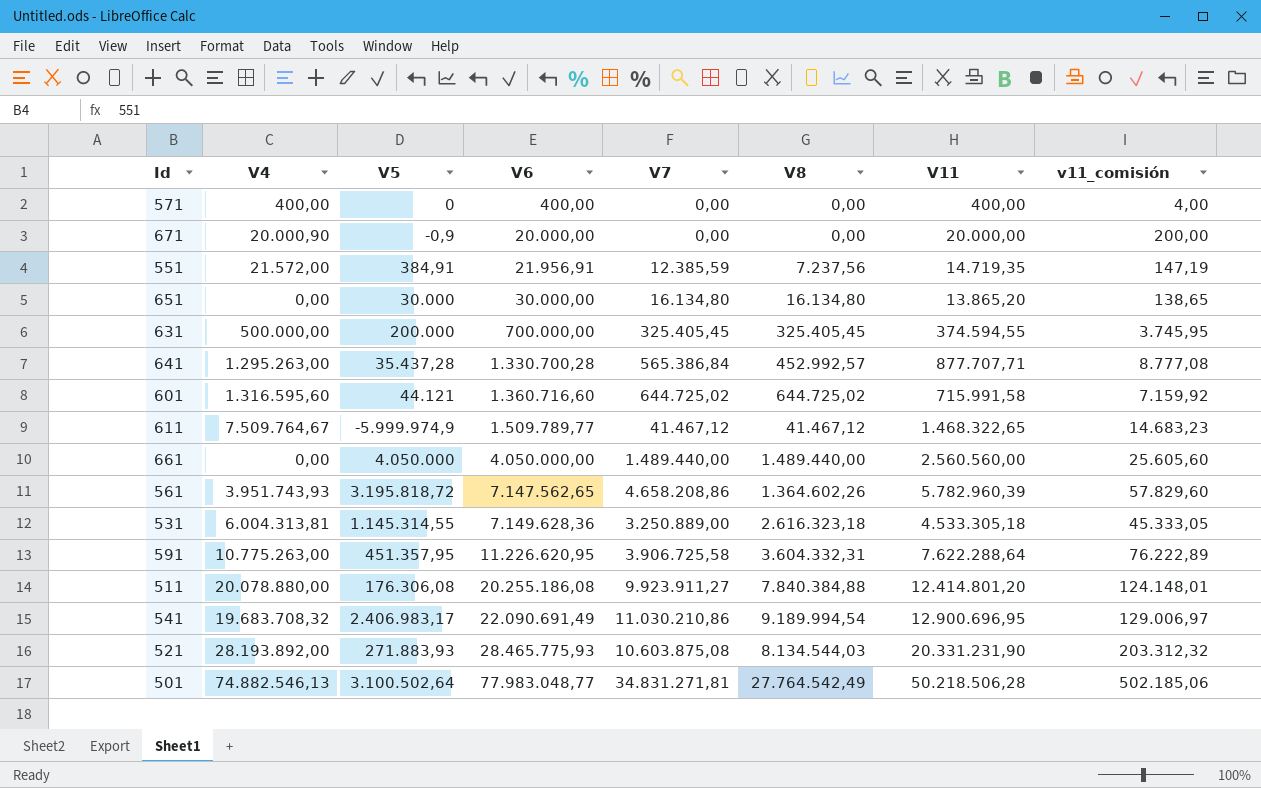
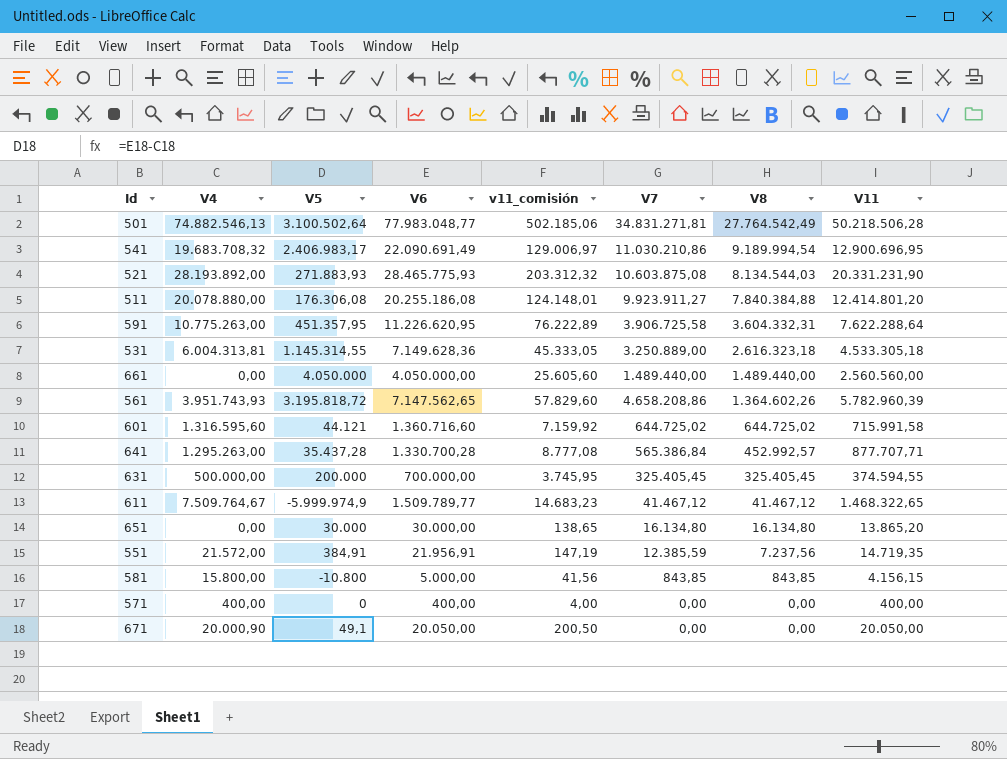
row order: V6 ascending -> V8 descending
column v11_comisión | position: 8 -> 5
row 581: none -> 15.800,00 | -10.800 | 5.000,00 | 41,56 | 843,85 | 843,85 | 4.156,15
671 | V5: -0,9 -> 49,1
671 | V6: 20.000,00 -> 20.050,00
671 | v11_comisión: 200,00 -> 200,50
671 | V11: 20.000,00 -> 20.050,00

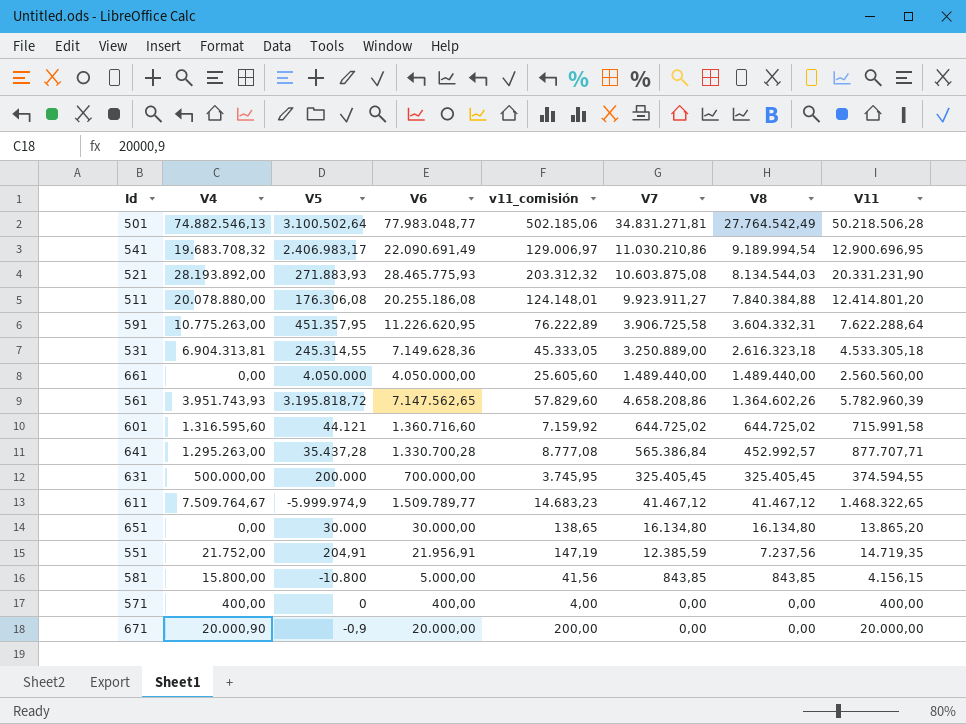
531 | V4: 6.004.313,81 -> 6.904.313,81
531 | V5: 1.145.314,55 -> 245.314,55
551 | V4: 21.572,00 -> 21.752,00
551 | V5: 384,91 -> 204,91
671 | V5: 49,1 -> -0,9
671 | V6: 20.050,00 -> 20.000,00
671 | v11_comisión: 200,50 -> 200,00
671 | V11: 20.050,00 -> 20.000,00

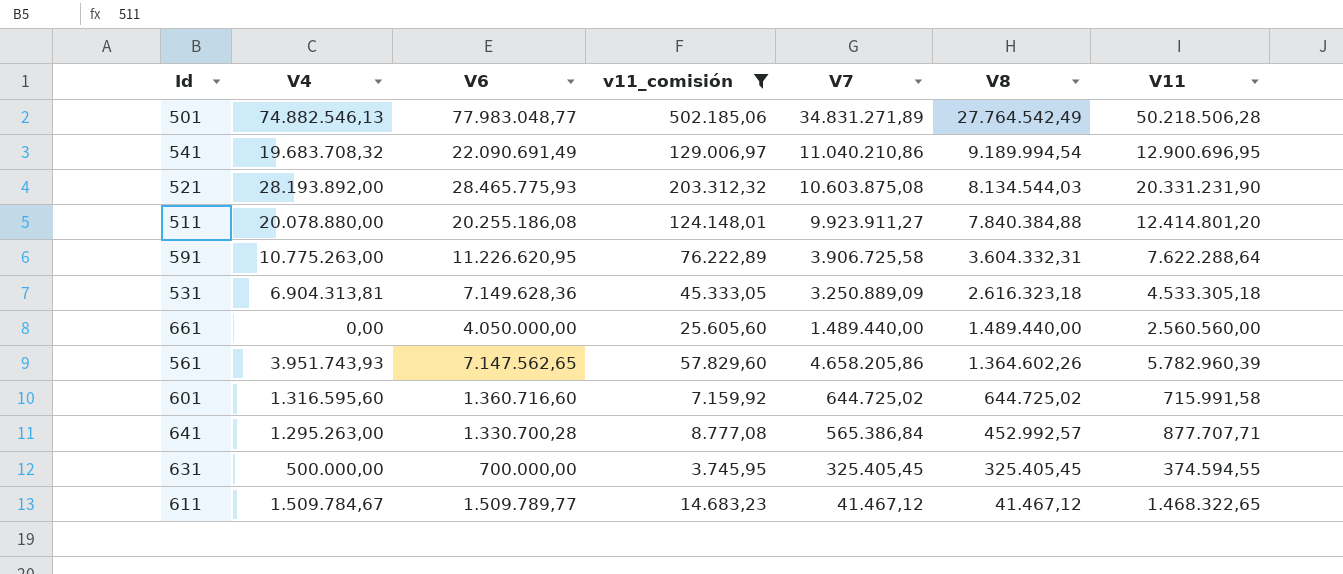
filter: none -> v11_comisión >= 3.745,95
column V5 | formula: [V6] - [V4] -> none
501 | V7: 34.831.271,81 -> 34.831.271,89
541 | V7: 11.030.210,86 -> 11.040.210,86
531 | V7: 3.250.889,00 -> 3.250.889,09
561 | V7: 4.658.208,86 -> 4.658.205,86
611 | V4: 7.509.764,67 -> 1.509.784,67

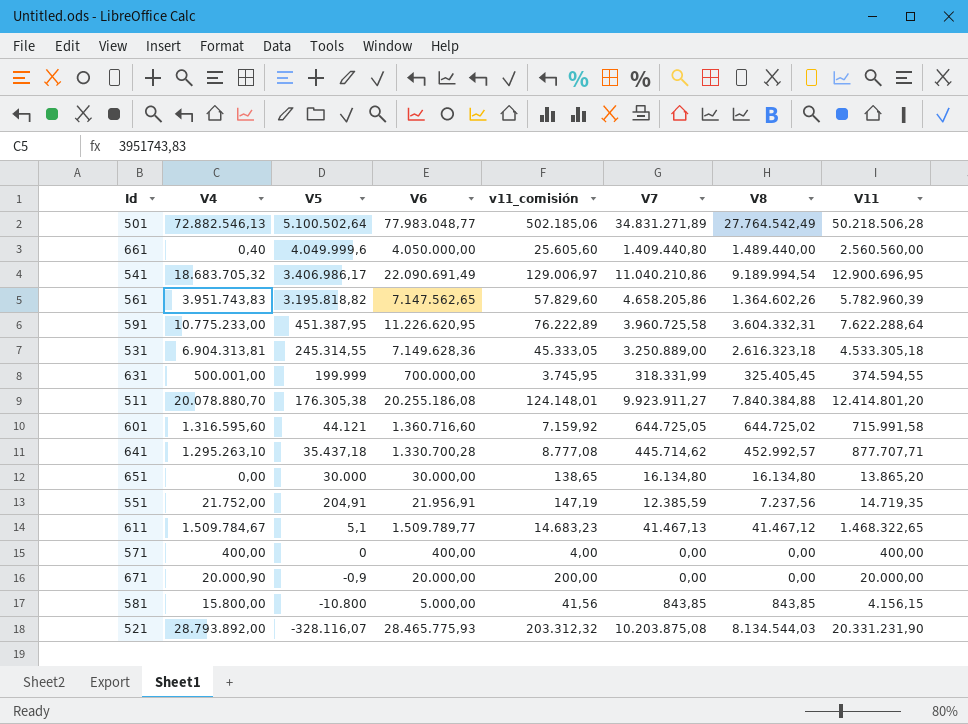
filter: v11_comisión >= 3.745,95 -> none
row order: V8 descending -> V5 descending
column V5 | formula: none -> [V6] - [V4]
501 | V4: 74.882.546,13 -> 72.882.546,13
661 | V4: 0,00 -> 0,40
661 | V7: 1.489.440,00 -> 1.409.440,80
541 | V4: 19.683.708,32 -> 18.683.705,32
561 | V4: 3.951.743,93 -> 3.951.743,83
591 | V4: 10.775.263,00 -> 10.775.233,00
591 | V7: 3.906.725,58 -> 3.960.725,58
531 | V7: 3.250.889,09 -> 3.250.889,00
631 | V4: 500.000,00 -> 500.001,00
631 | V7: 325.405,45 -> 318.331,99
511 | V4: 20.078.880,00 -> 20.078.880,70
601 | V7: 644.725,02 -> 644.725,05
641 | V4: 1.295.263,00 -> 1.295.263,10
641 | V7: 565.386,84 -> 445.714,62
611 | V7: 41.467,12 -> 41.467,13
521 | V4: 28.193.892,00 -> 28.793.892,00
521 | V7: 10.603.875,08 -> 10.203.875,08

